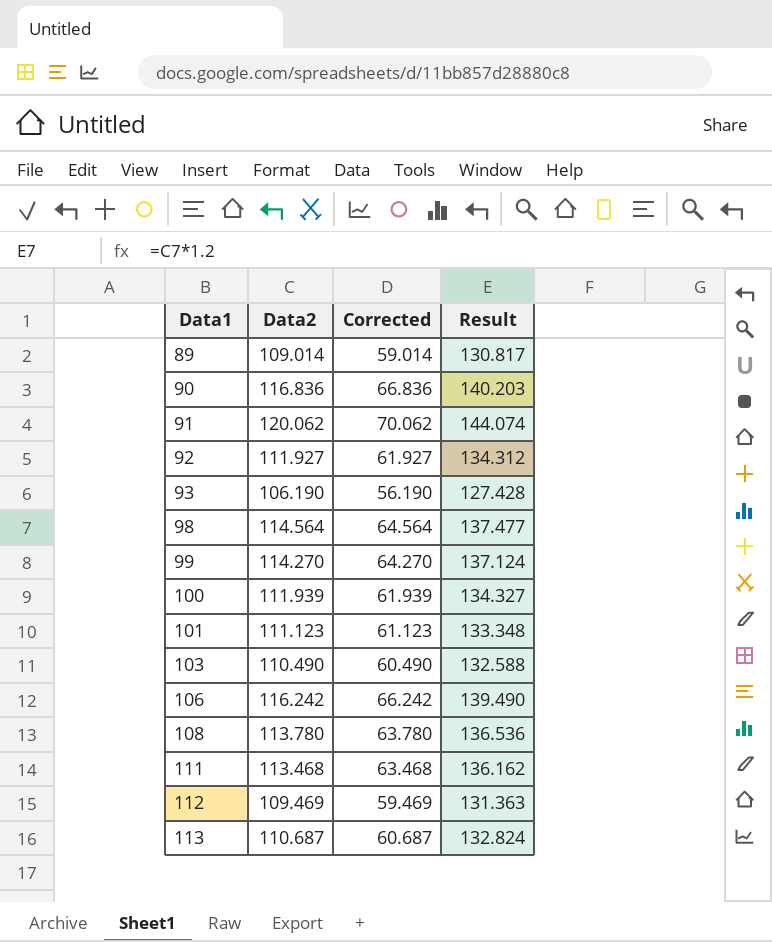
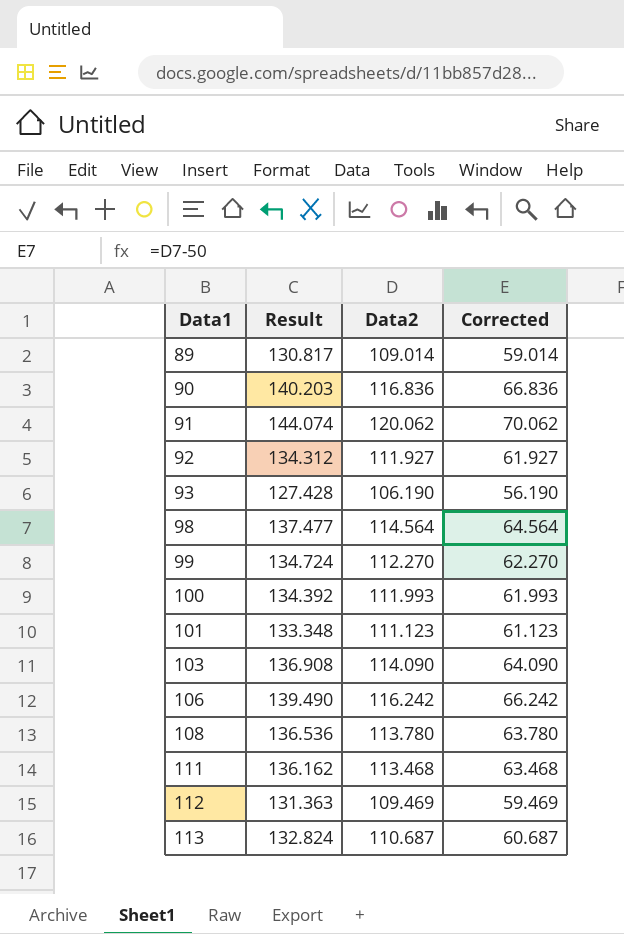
column Result | position: 4 -> 2
99 | Result: 137.124 -> 134.724
99 | Data2: 114.270 -> 112.270
99 | Corrected: 64.270 -> 62.270
100 | Result: 134.327 -> 134.392
100 | Data2: 111.939 -> 111.993
100 | Corrected: 61.939 -> 61.993
103 | Result: 132.588 -> 136.908
103 | Data2: 110.490 -> 114.090
103 | Corrected: 60.490 -> 64.090

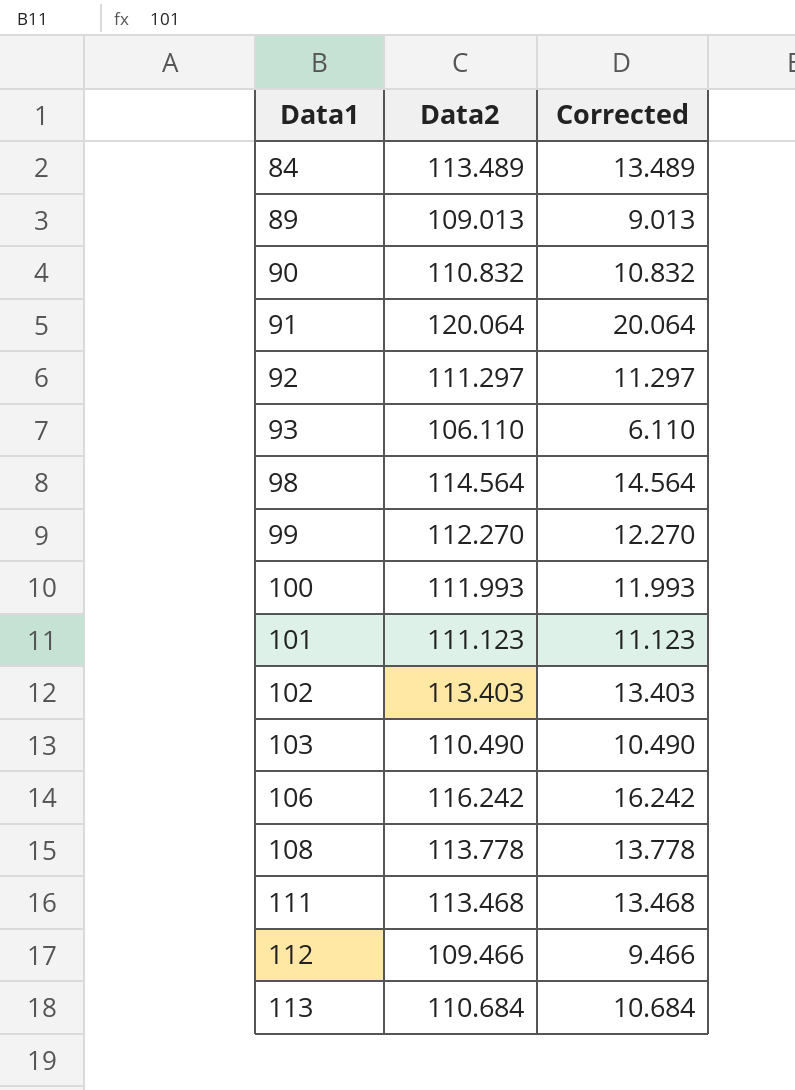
column Result | formula: [Data2] * 1.2 -> none
column Corrected | formula: [Data2] - 50 -> [Data2] - 100
row 84: none -> 113.489 | 13.489
89 | Data2: 109.014 -> 109.013
90 | Data2: 116.836 -> 110.832
91 | Data2: 120.062 -> 120.064
92 | Data2: 111.927 -> 111.297
93 | Data2: 106.190 -> 106.110
row 102: none -> 113.403 | 13.403
103 | Data2: 114.090 -> 110.490
108 | Data2: 113.780 -> 113.778
112 | Data2: 109.469 -> 109.466
113 | Data2: 110.687 -> 110.684

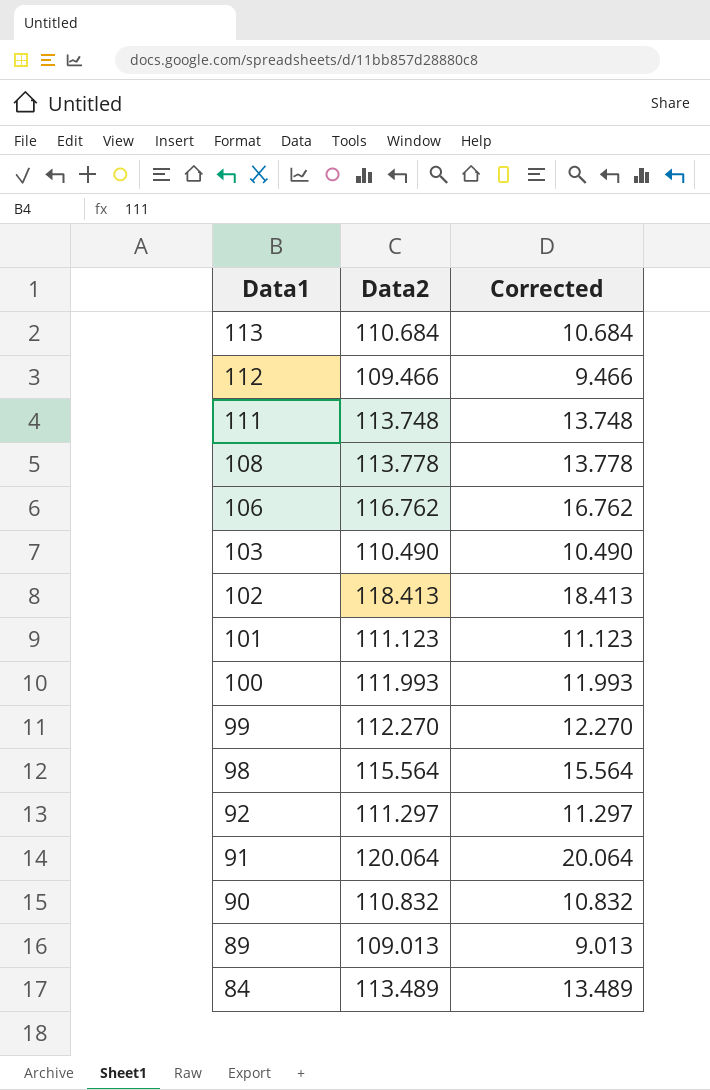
row order: Data1 ascending -> Data1 descending
row 93: 106.110 | 6.110 -> none
111 | Data2: 113.468 -> 113.748
111 | Corrected: 13.468 -> 13.748
106 | Data2: 116.242 -> 116.762
106 | Corrected: 16.242 -> 16.762
102 | Data2: 113.403 -> 118.413
102 | Corrected: 13.403 -> 18.413
98 | Data2: 114.564 -> 115.564
98 | Corrected: 14.564 -> 15.564

